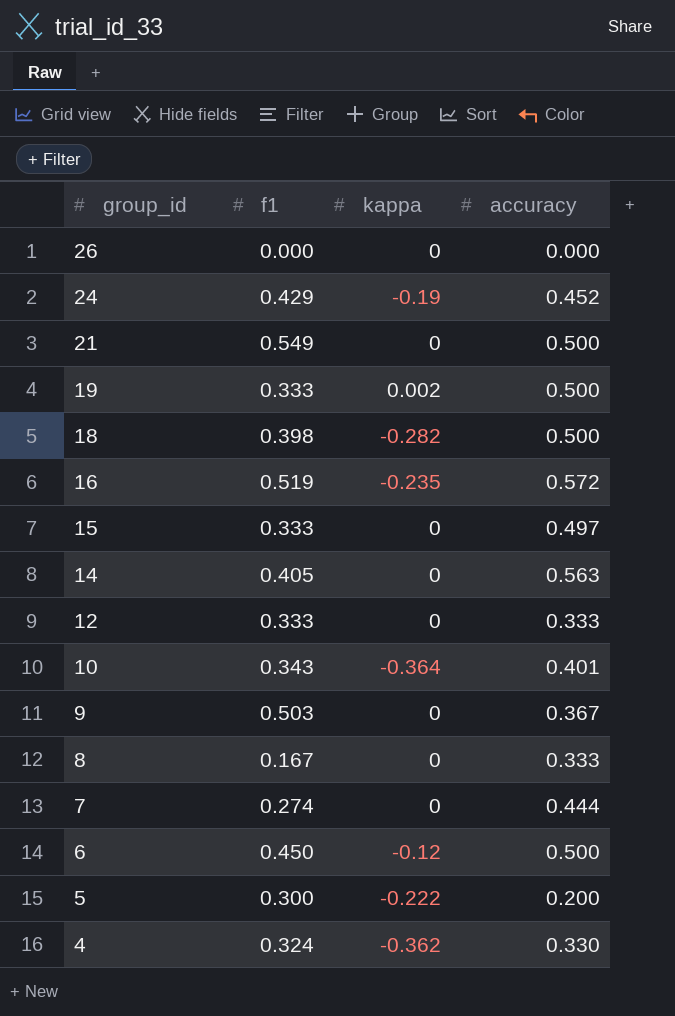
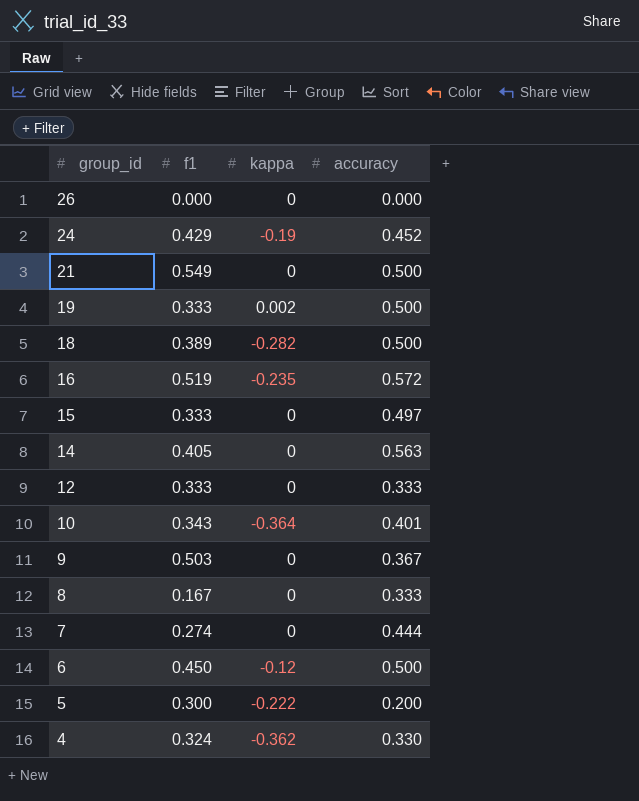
18 | f1: 0.398 -> 0.389

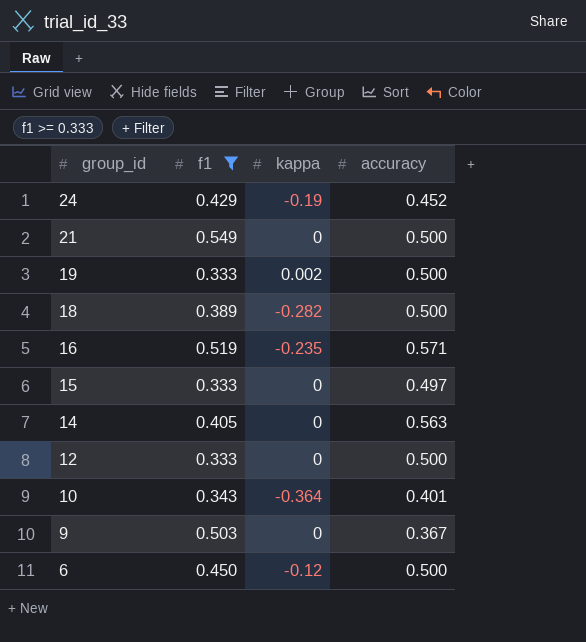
filter: none -> f1 >= 0.333
16 | accuracy: 0.572 -> 0.571
12 | accuracy: 0.333 -> 0.500

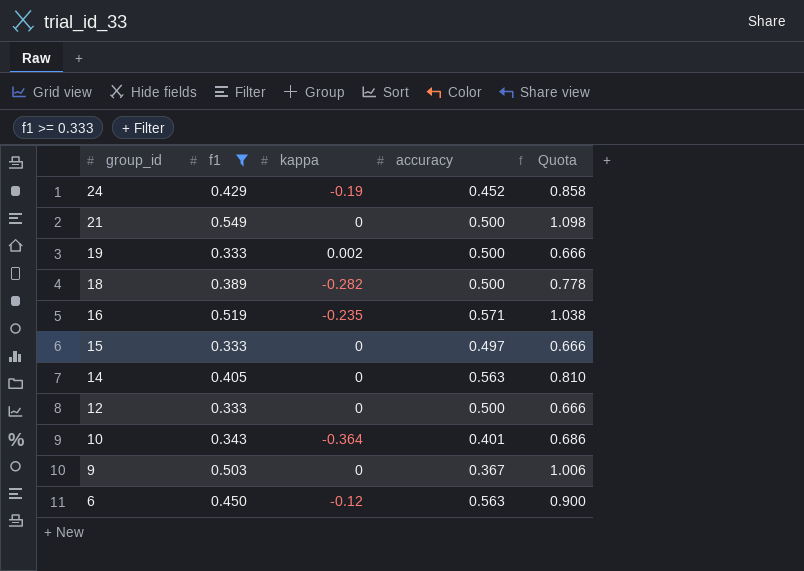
column Quota | formula: none -> [f1] * 2
6 | accuracy: 0.500 -> 0.563

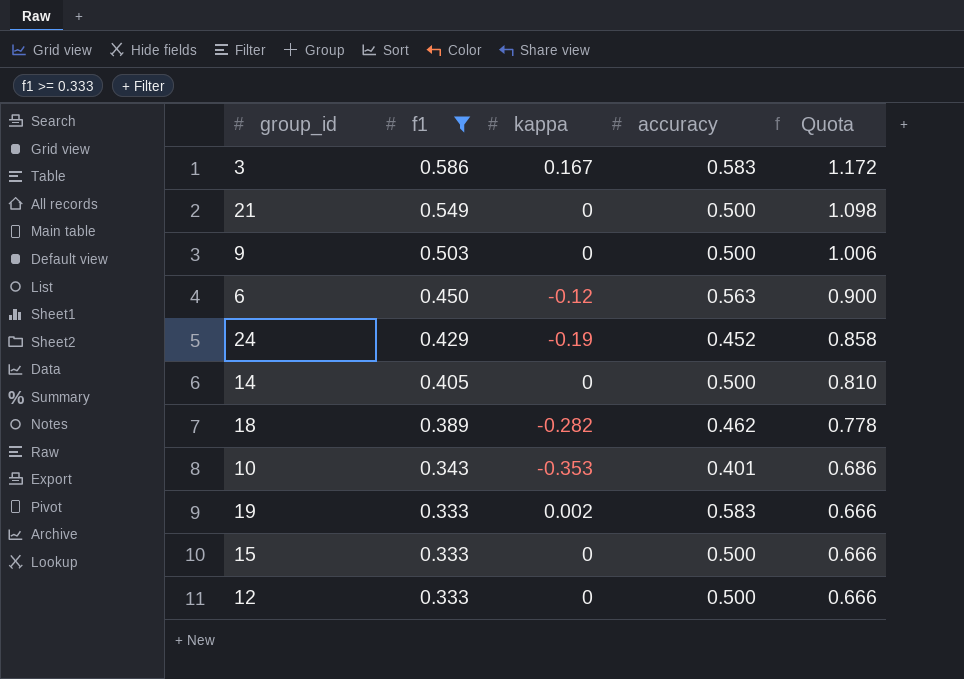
row order: group_id descending -> f1 descending
row 16: 0.519 | -0.235 | 0.571 | 1.038 -> none
row 3: none -> 0.586 | 0.167 | 0.583 | 1.172
9 | accuracy: 0.367 -> 0.500
14 | accuracy: 0.563 -> 0.500
18 | accuracy: 0.500 -> 0.462
10 | kappa: -0.364 -> -0.353
19 | accuracy: 0.500 -> 0.583
15 | accuracy: 0.497 -> 0.500

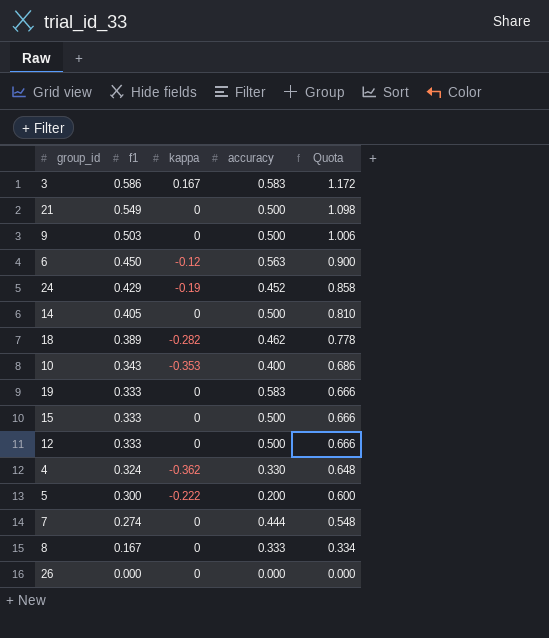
filter: f1 >= 0.333 -> none
10 | accuracy: 0.401 -> 0.400
19 | kappa: 0.002 -> 0

